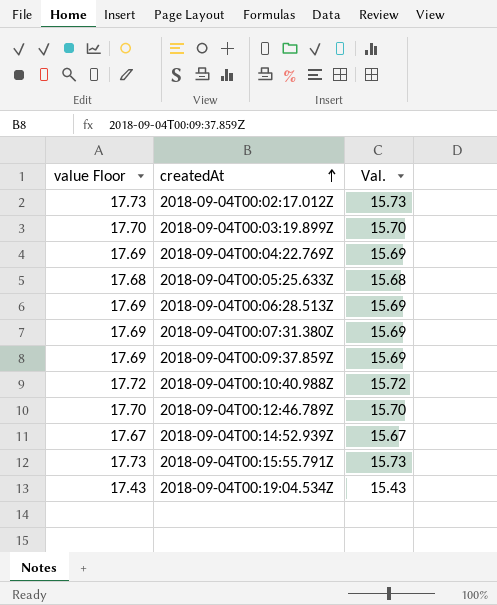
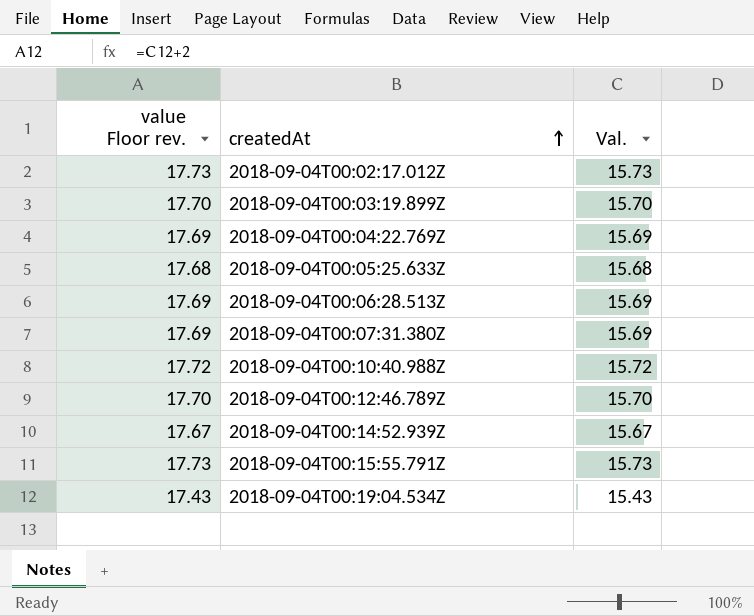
column name: value Floor -> value Floor rev.
row 2018-09-04T00:09:37.859Z: 17.69 | 15.69 -> none

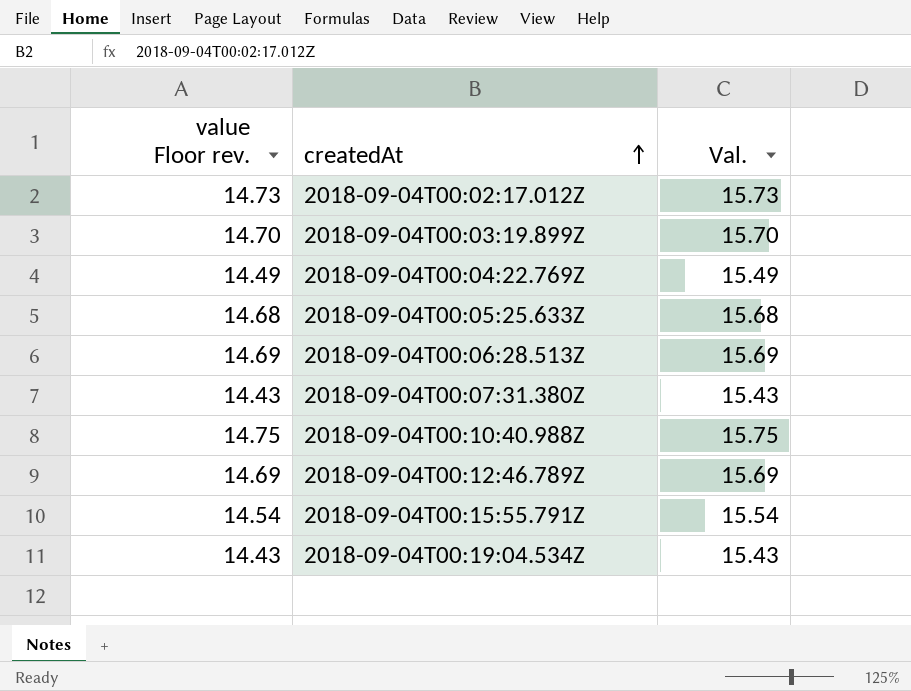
column value Floor rev. | formula: [Val.] + 2 -> [Val.] - 1
row 2018-09-04T00:14:52.939Z: 17.67 | 15.67 -> none
2018-09-04T00:04:22.769Z | Val.: 15.69 -> 15.49
2018-09-04T00:07:31.380Z | Val.: 15.69 -> 15.43
2018-09-04T00:10:40.988Z | Val.: 15.72 -> 15.75
2018-09-04T00:12:46.789Z | Val.: 15.70 -> 15.69
2018-09-04T00:15:55.791Z | Val.: 15.73 -> 15.54

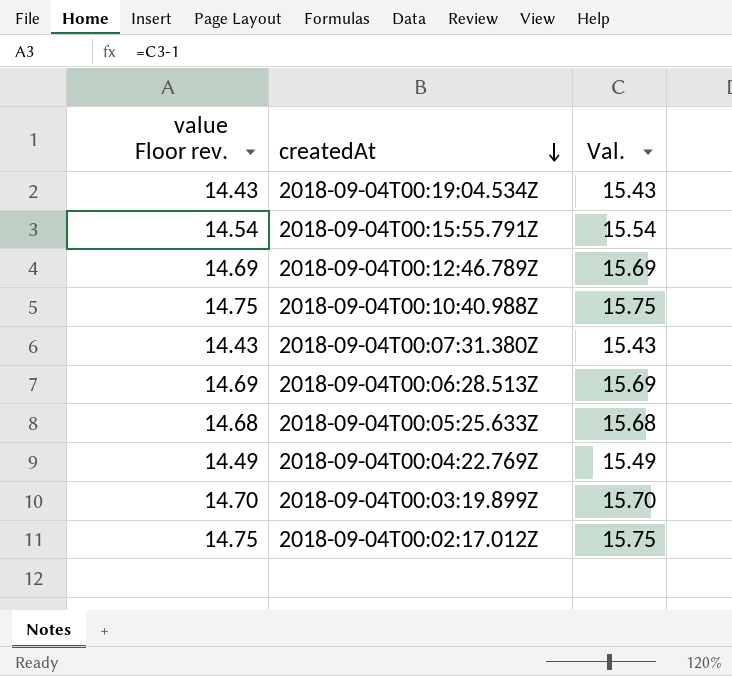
row order: createdAt ascending -> createdAt descending
2018-09-04T00:02:17.012Z | value Floor rev.: 14.73 -> 14.75
2018-09-04T00:02:17.012Z | Val.: 15.73 -> 15.75

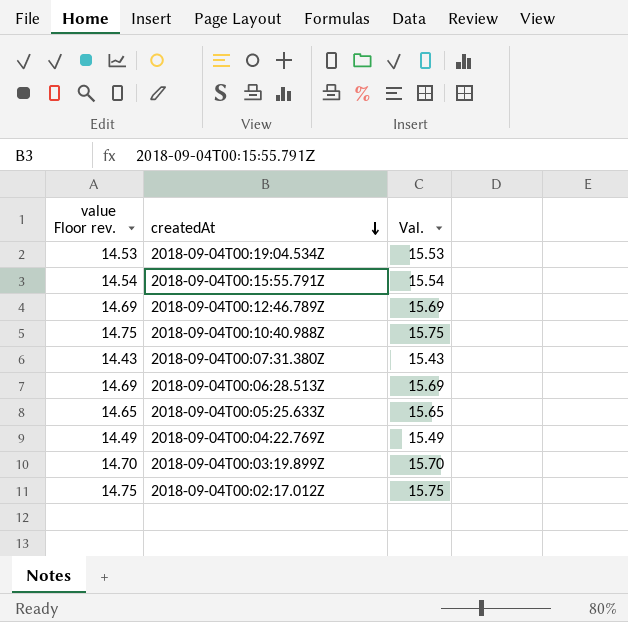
2018-09-04T00:19:04.534Z | value Floor rev.: 14.43 -> 14.53
2018-09-04T00:19:04.534Z | Val.: 15.43 -> 15.53
2018-09-04T00:05:25.633Z | value Floor rev.: 14.68 -> 14.65
2018-09-04T00:05:25.633Z | Val.: 15.68 -> 15.65

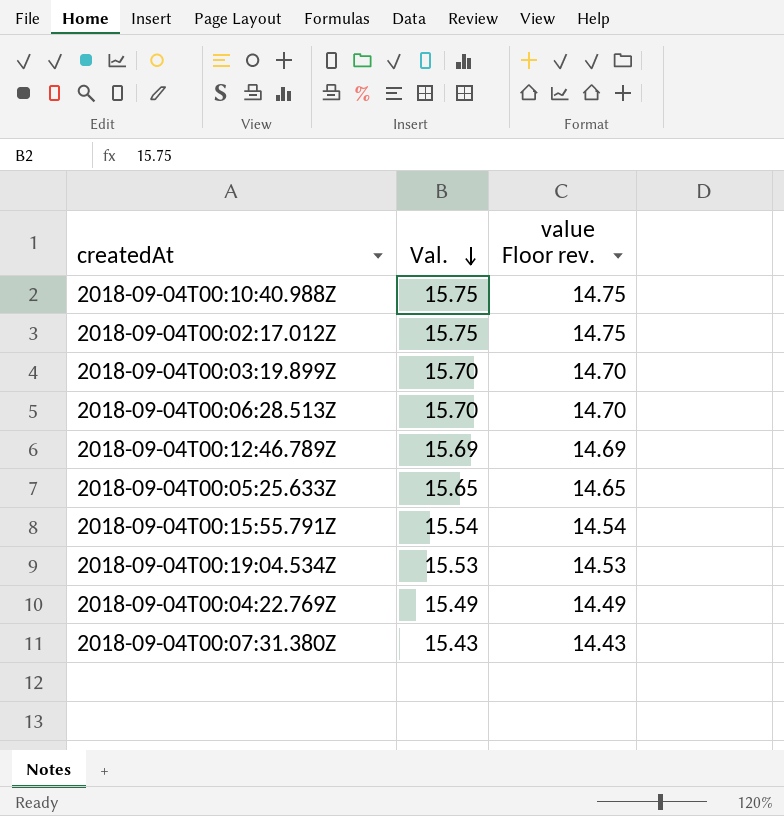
row order: createdAt descending -> Val. descending
column value Floor rev. | position: 1 -> 3
2018-09-04T00:06:28.513Z | Val.: 15.69 -> 15.70
2018-09-04T00:06:28.513Z | value Floor rev.: 14.69 -> 14.70

